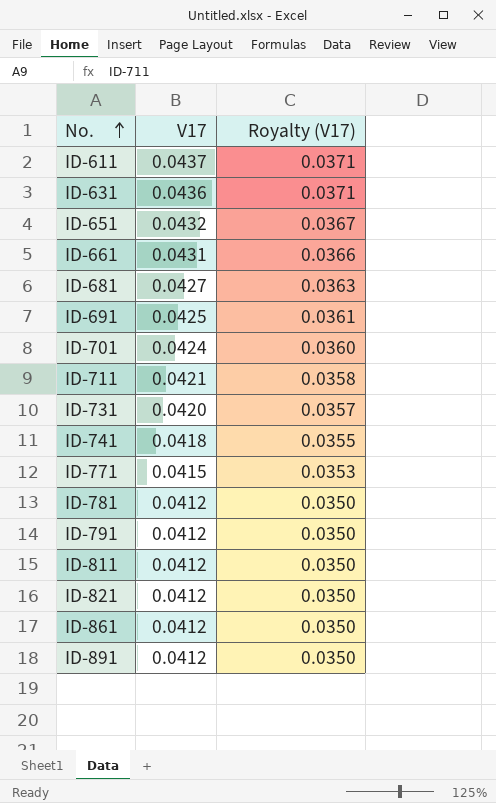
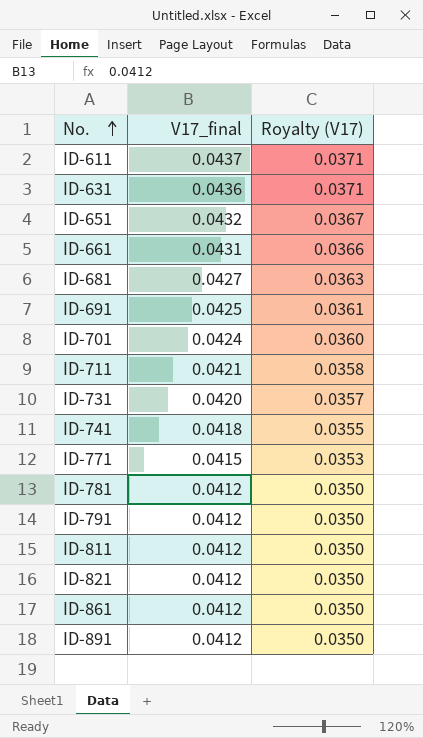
column name: V17 -> V17_final

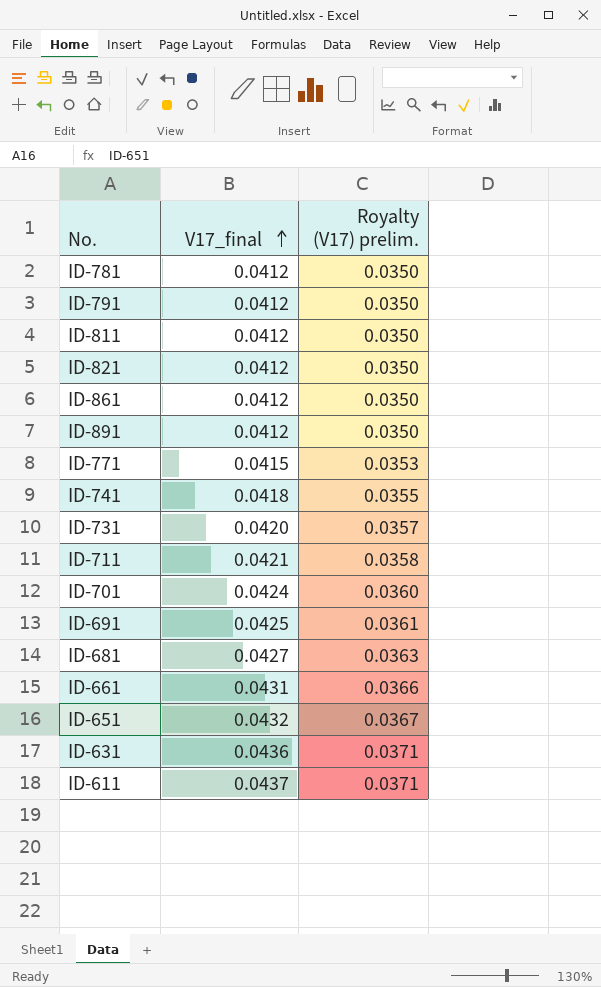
row order: No. ascending -> V17_final ascending
column name: Royalty (V17) -> Royalty (V17) prelim.

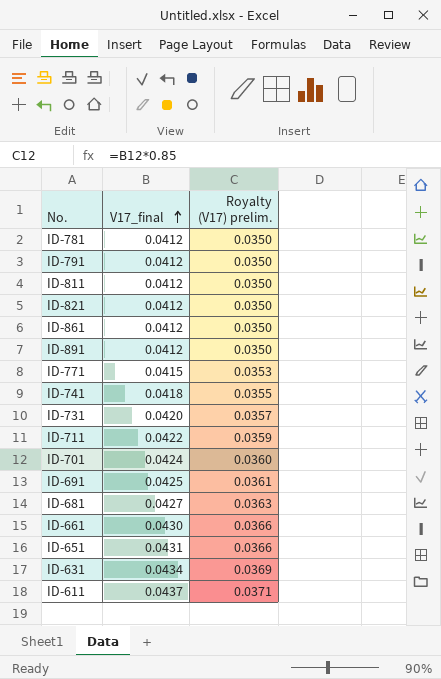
ID-711 | V17_final: 0.0421 -> 0.0422
ID-711 | Royalty (V17) prelim.: 0.0358 -> 0.0359
ID-661 | V17_final: 0.0431 -> 0.0430
ID-651 | V17_final: 0.0432 -> 0.0431
ID-651 | Royalty (V17) prelim.: 0.0367 -> 0.0366
ID-631 | V17_final: 0.0436 -> 0.0434
ID-631 | Royalty (V17) prelim.: 0.0371 -> 0.0369

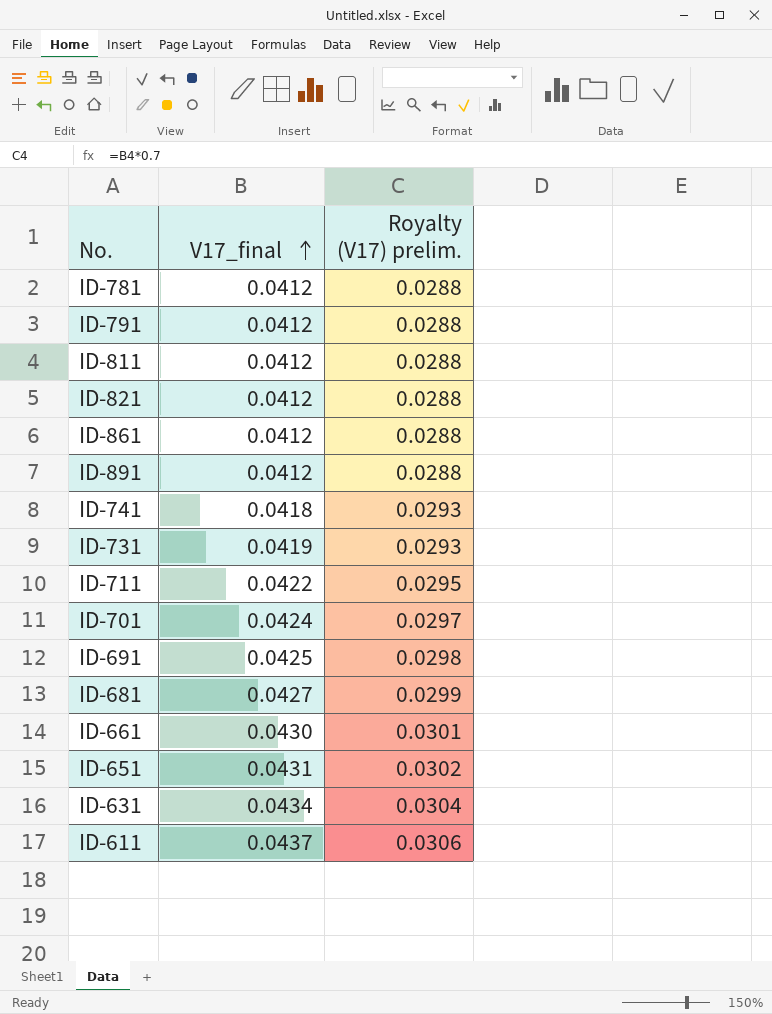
column Royalty (V17) prelim. | formula: [V17_final] * 0.85 -> [V17_final] * 0.7
row ID-771: 0.0415 | 0.0353 -> none
ID-731 | V17_final: 0.0420 -> 0.0419

